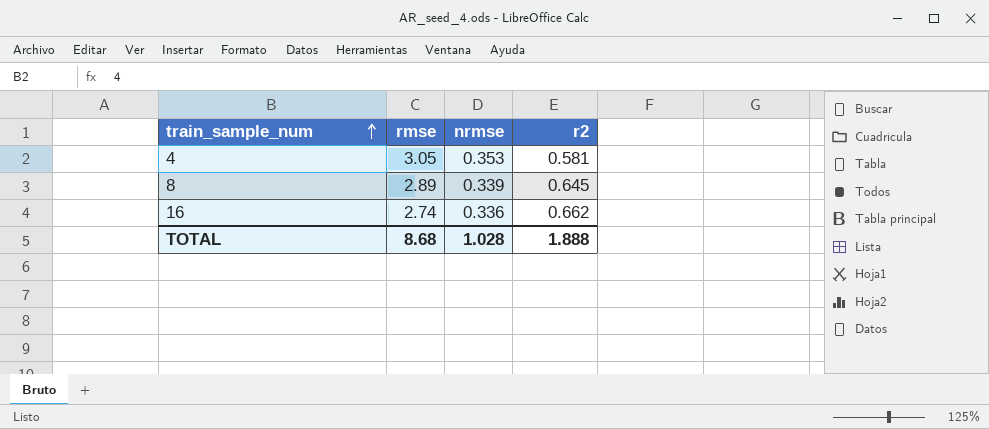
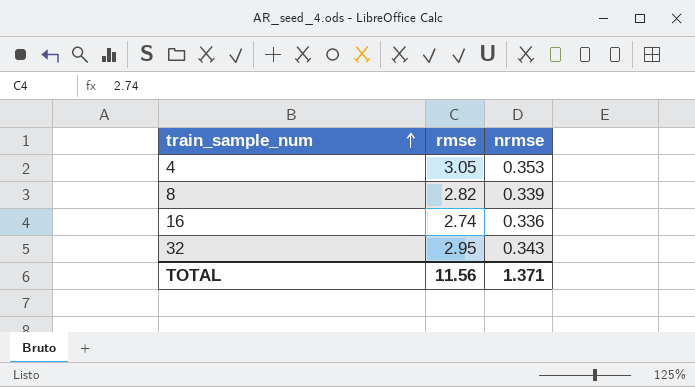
column r2 | position: 4 -> none
8 | rmse: 2.89 -> 2.82
row 32: none -> 2.95 | 0.343
TOTAL | rmse: 8.68 -> 11.56
TOTAL | nrmse: 1.028 -> 1.371

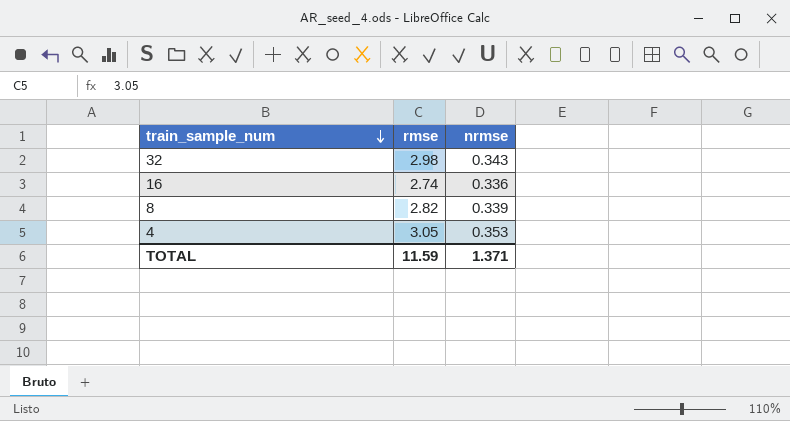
row order: train_sample_num ascending -> train_sample_num descending
32 | rmse: 2.95 -> 2.98
TOTAL | rmse: 11.56 -> 11.59

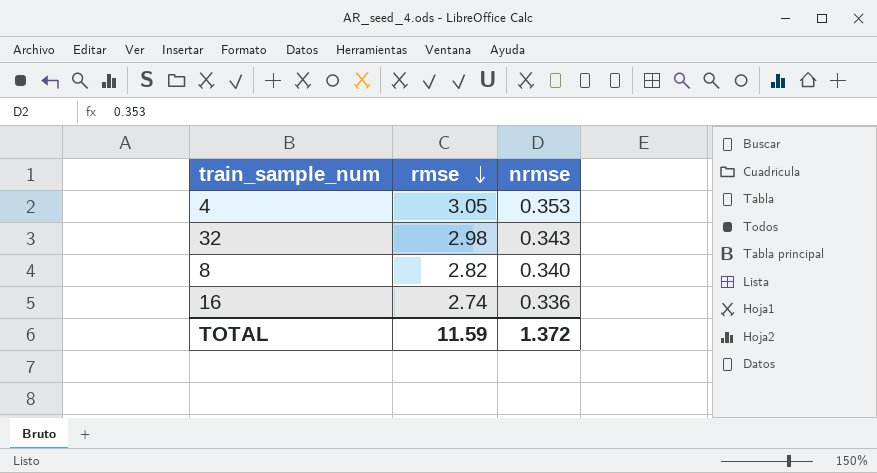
row order: train_sample_num descending -> rmse descending
8 | nrmse: 0.339 -> 0.340
TOTAL | nrmse: 1.371 -> 1.372

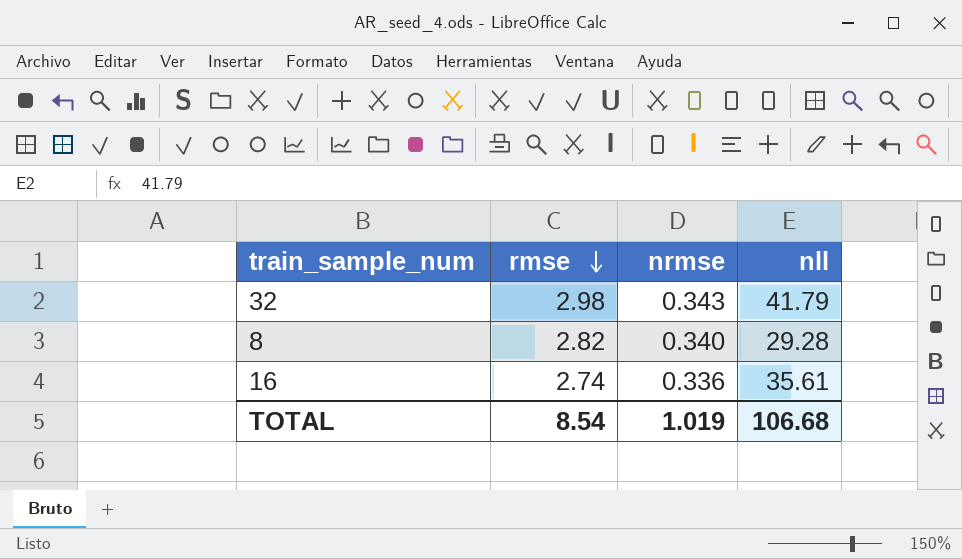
column nll | position: none -> 4
row 4: 3.05 | 0.353 -> none
TOTAL | rmse: 11.59 -> 8.54
TOTAL | nrmse: 1.372 -> 1.019

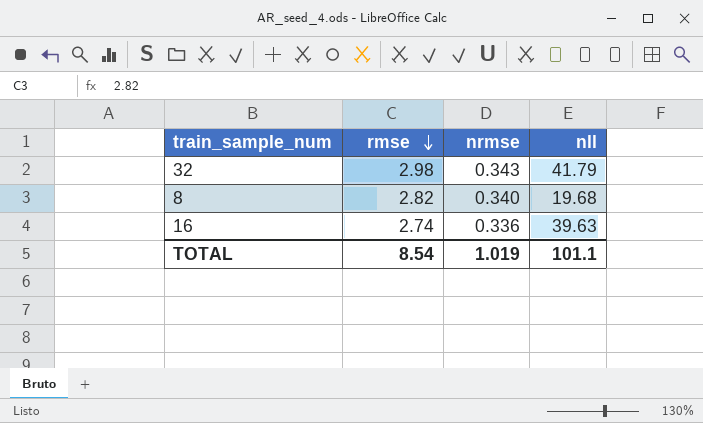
8 | nll: 29.28 -> 19.68
16 | nll: 35.61 -> 39.63
TOTAL | nll: 106.68 -> 101.1

